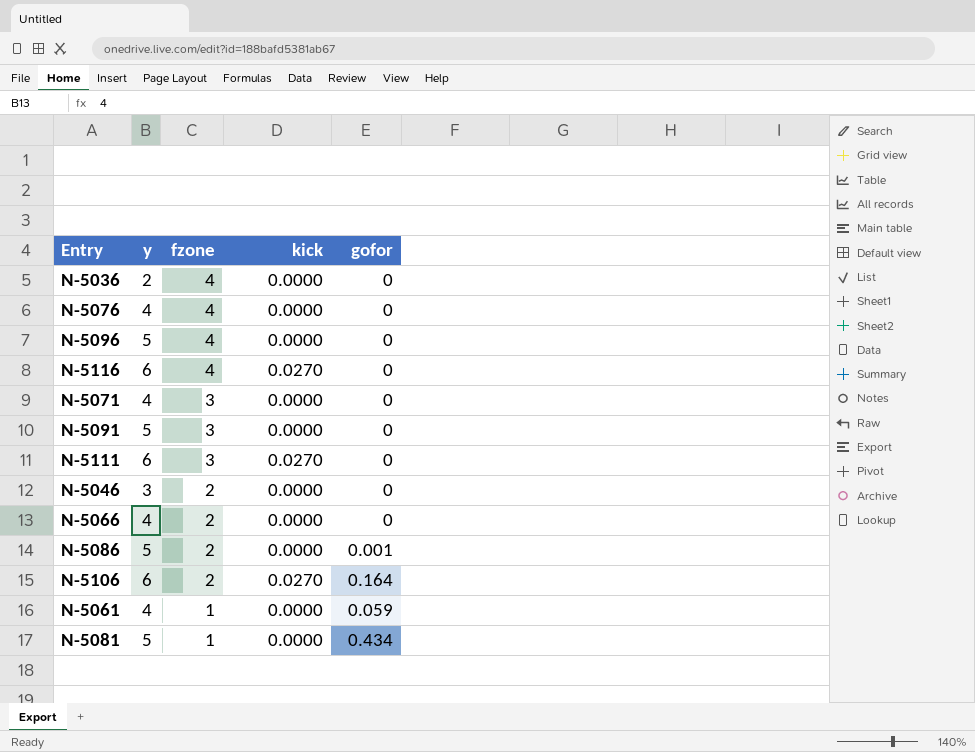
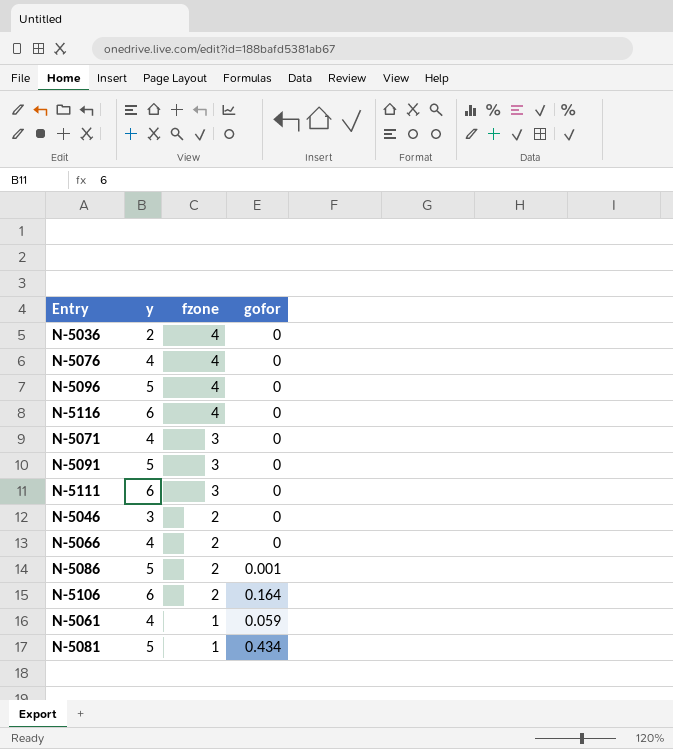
column kick | position: 4 -> none

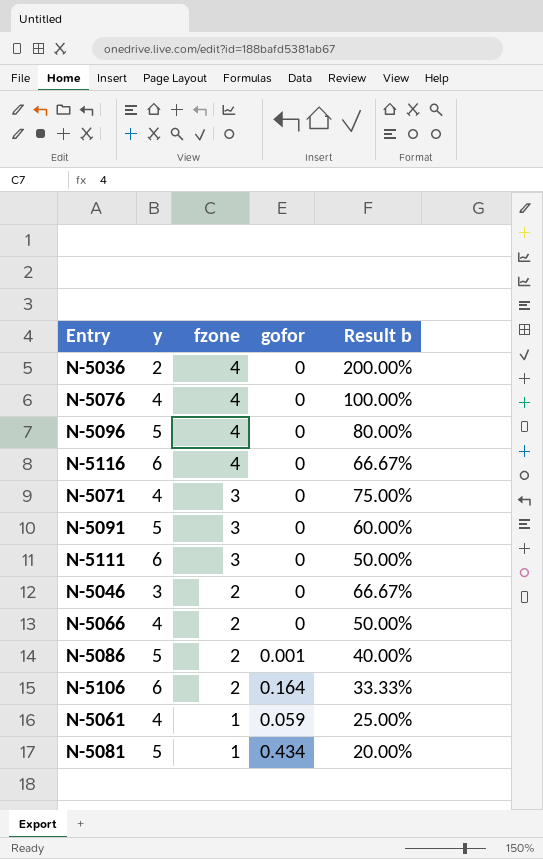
column Result b | formula: none -> [fzone] / [y]

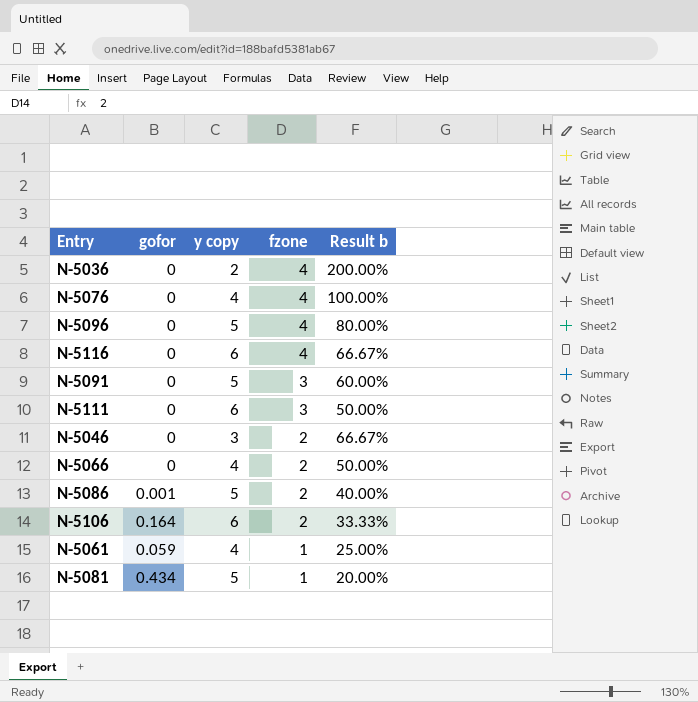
column gofor | position: 4 -> 2
column name: y -> y copy
row N-5071: 4 | 3 | 0 | 75.00% -> none

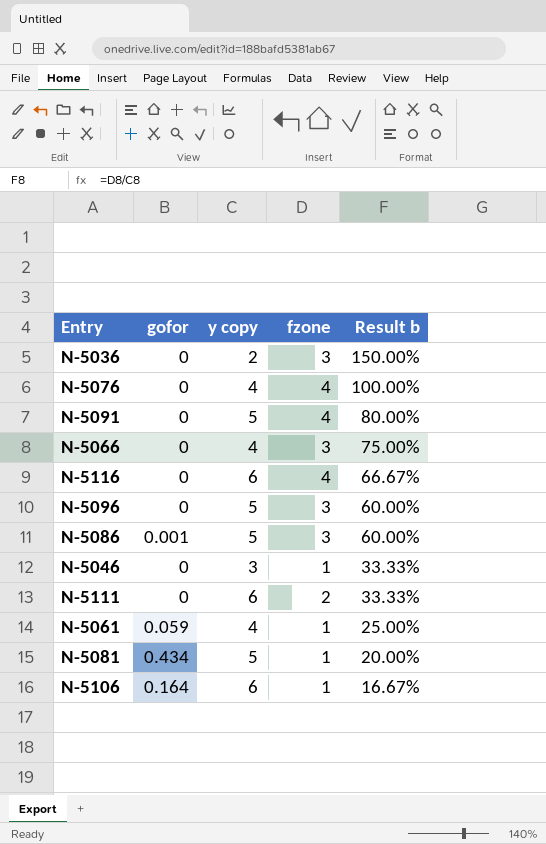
row order: fzone descending -> Result b descending
N-5036 | fzone: 4 -> 3
N-5036 | Result b: 200.00% -> 150.00%
N-5091 | fzone: 3 -> 4
N-5091 | Result b: 60.00% -> 80.00%
N-5066 | fzone: 2 -> 3
N-5066 | Result b: 50.00% -> 75.00%
N-5096 | fzone: 4 -> 3
N-5096 | Result b: 80.00% -> 60.00%
N-5086 | fzone: 2 -> 3
N-5086 | Result b: 40.00% -> 60.00%
N-5046 | fzone: 2 -> 1
N-5046 | Result b: 66.67% -> 33.33%
N-5111 | fzone: 3 -> 2
N-5111 | Result b: 50.00% -> 33.33%
N-5106 | fzone: 2 -> 1
N-5106 | Result b: 33.33% -> 16.67%

